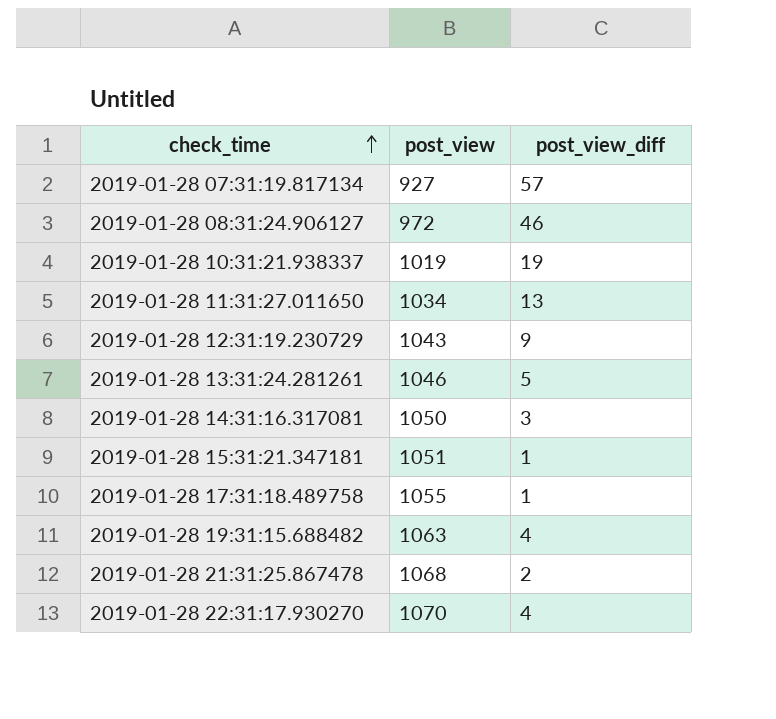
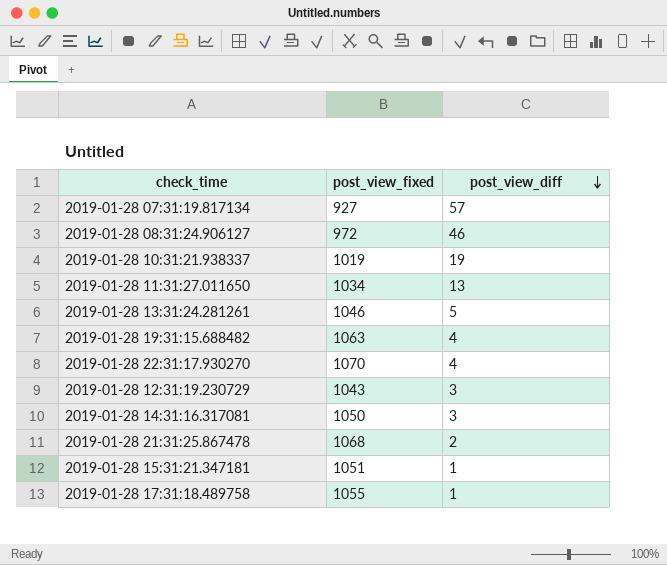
row order: check_time ascending -> post_view_diff descending
column name: post_view -> post_view_fixed
2019-01-28 12:31:19.230729 | post_view_diff: 9 -> 3

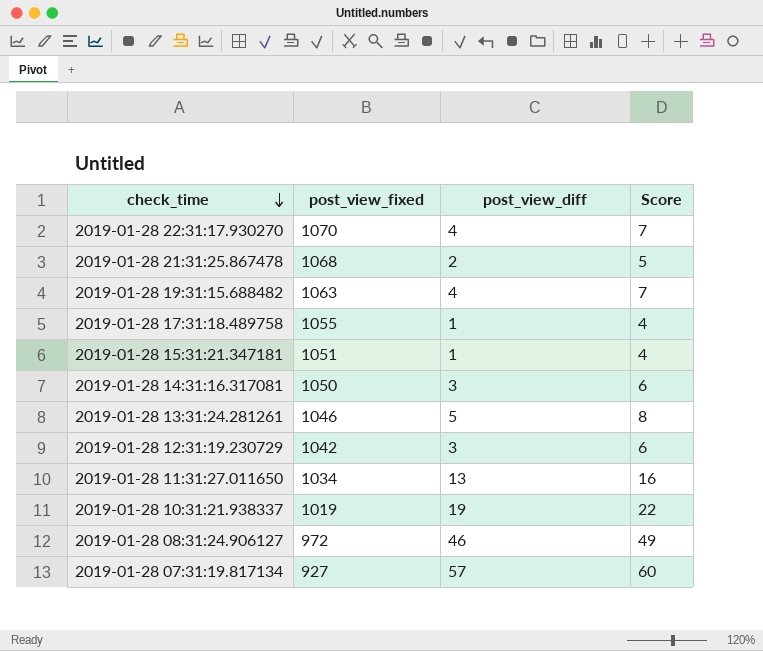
row order: post_view_diff descending -> check_time descending
column Score | formula: none -> [post_view_diff] + 3
2019-01-28 12:31:19.230729 | post_view_fixed: 1043 -> 1042

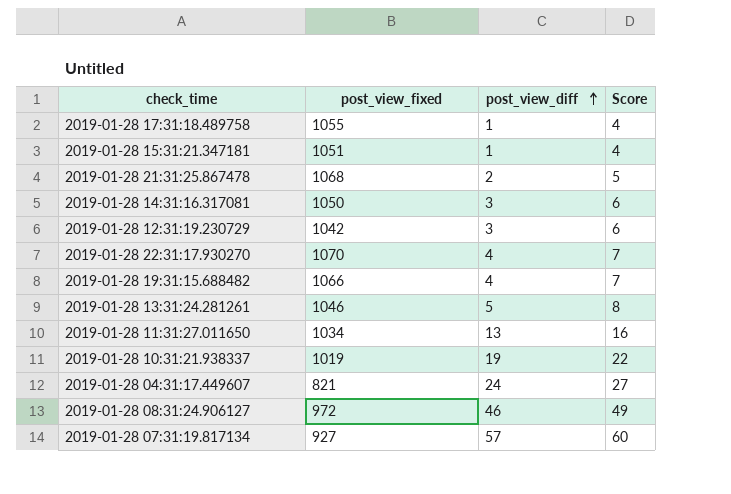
row order: check_time descending -> post_view_diff ascending
2019-01-28 19:31:15.688482 | post_view_fixed: 1063 -> 1066
row 2019-01-28 04:31:17.449607: none -> 821 | 24 | 27

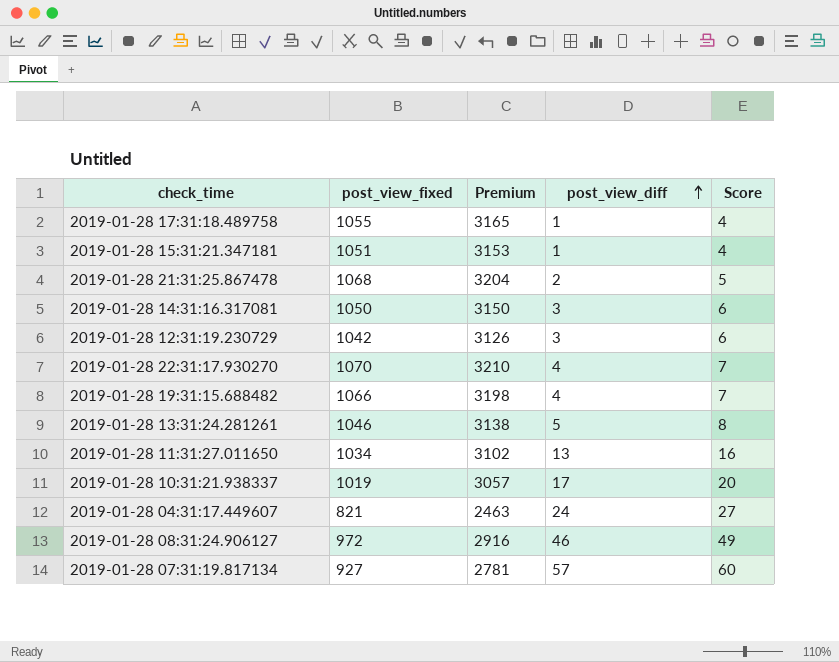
column Premium | formula: none -> [post_view_fixed] * 3
2019-01-28 10:31:21.938337 | post_view_diff: 19 -> 17
2019-01-28 10:31:21.938337 | Score: 22 -> 20

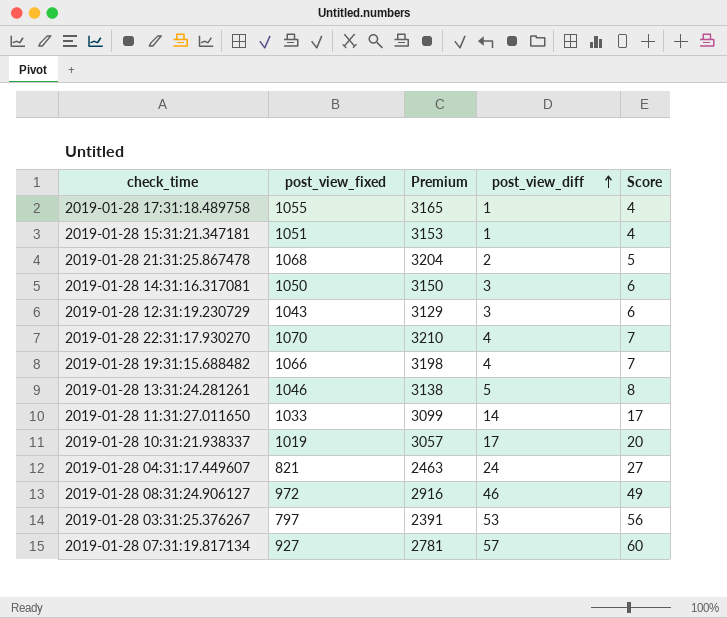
2019-01-28 12:31:19.230729 | post_view_fixed: 1042 -> 1043
2019-01-28 12:31:19.230729 | Premium: 3126 -> 3129
2019-01-28 11:31:27.011650 | post_view_fixed: 1034 -> 1033
2019-01-28 11:31:27.011650 | Premium: 3102 -> 3099
2019-01-28 11:31:27.011650 | post_view_diff: 13 -> 14
2019-01-28 11:31:27.011650 | Score: 16 -> 17
row 2019-01-28 03:31:25.376267: none -> 797 | 2391 | 53 | 56

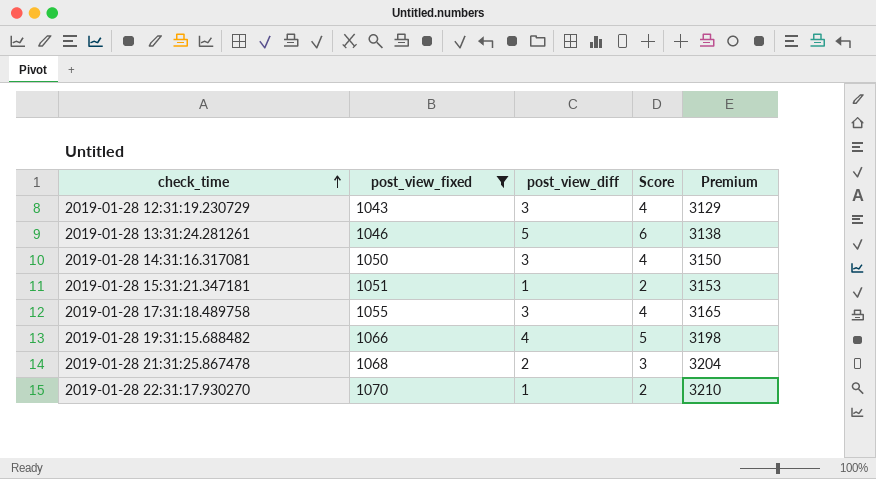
filter: none -> post_view_fixed >= 1043
row order: post_view_diff ascending -> check_time ascending
column Score | formula: [post_view_diff] + 3 -> [post_view_diff] + 1
column Premium | position: 3 -> 5
2019-01-28 17:31:18.489758 | post_view_diff: 1 -> 3
2019-01-28 22:31:17.930270 | post_view_diff: 4 -> 1

